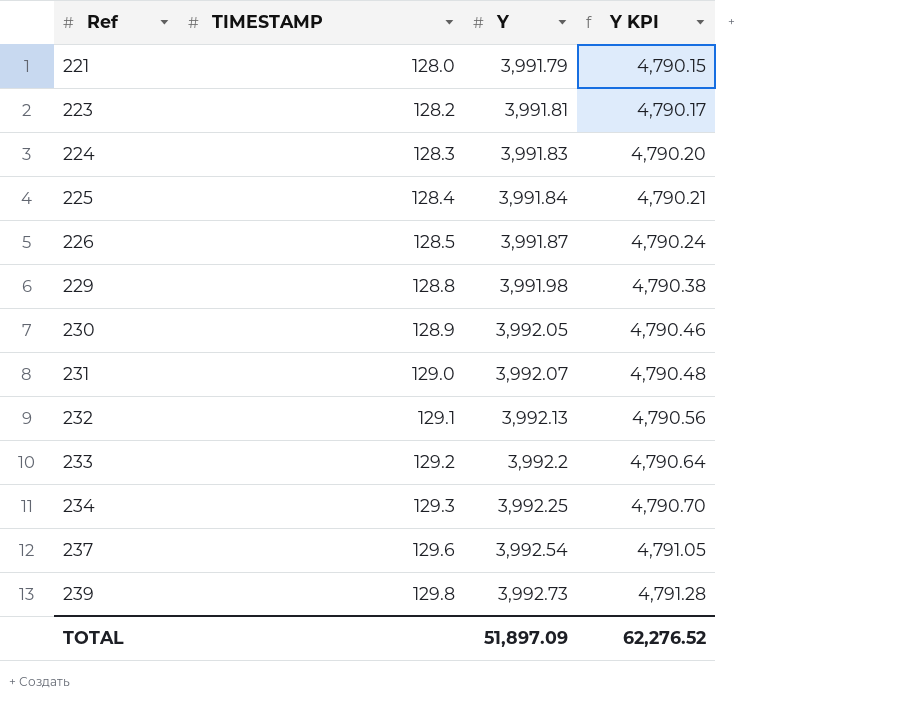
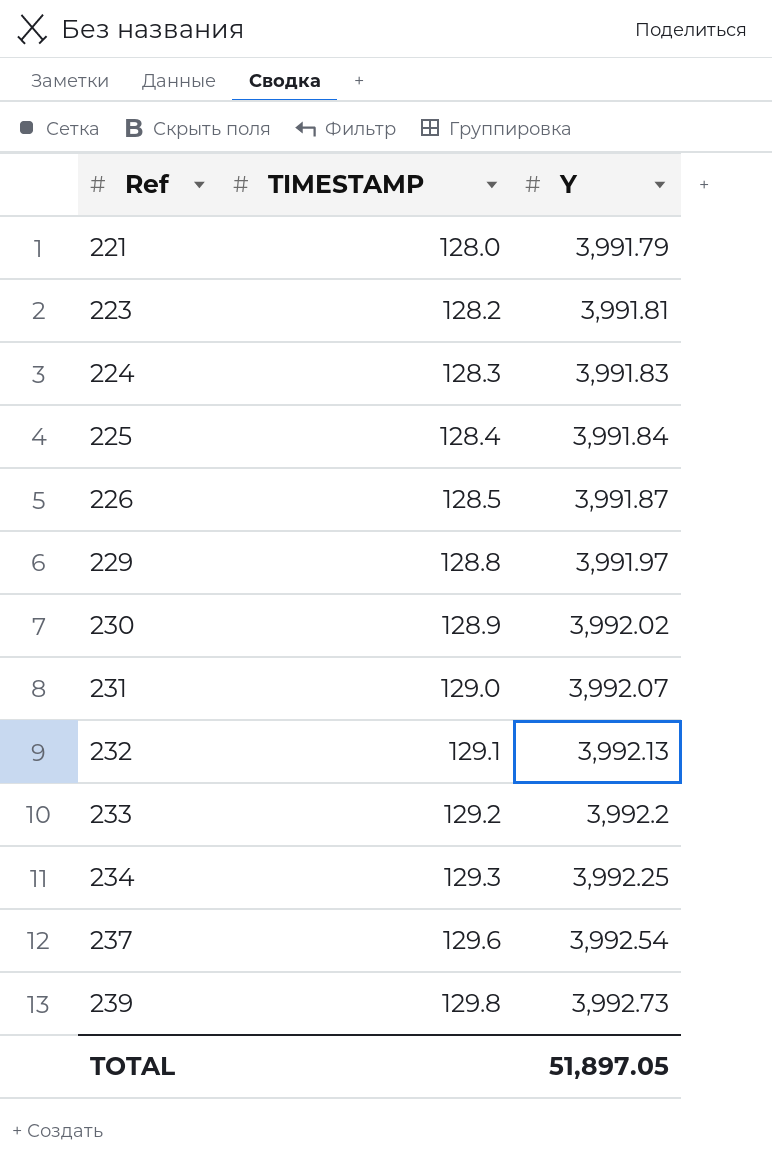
column Y KPI | formula: [Y] * 1.2 -> none
229 | Y: 3,991.98 -> 3,991.97
230 | Y: 3,992.05 -> 3,992.02
TOTAL | Y: 51,897.09 -> 51,897.05

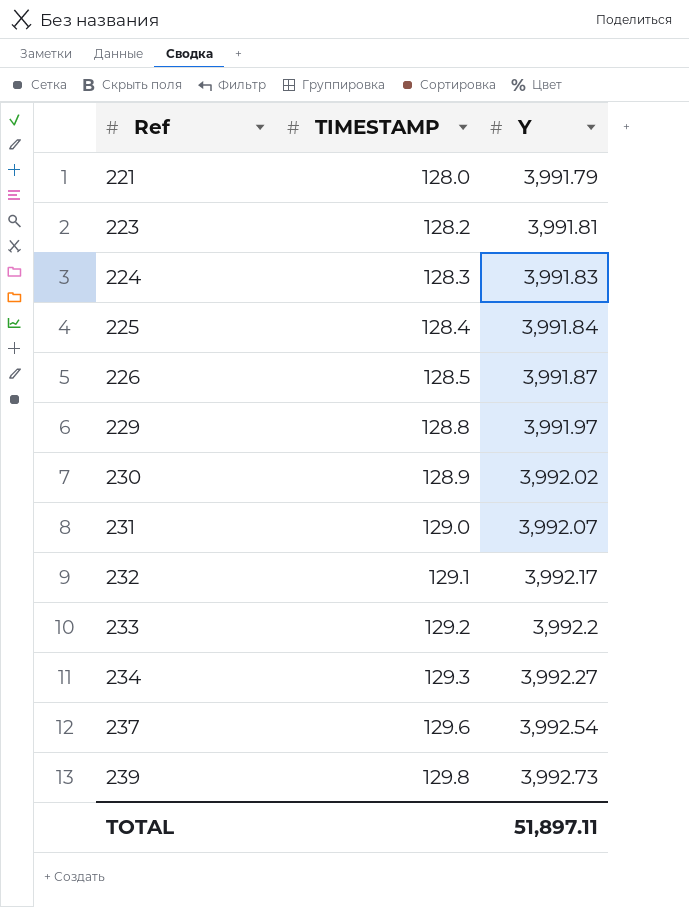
232 | Y: 3,992.13 -> 3,992.17
234 | Y: 3,992.25 -> 3,992.27
TOTAL | Y: 51,897.05 -> 51,897.11

